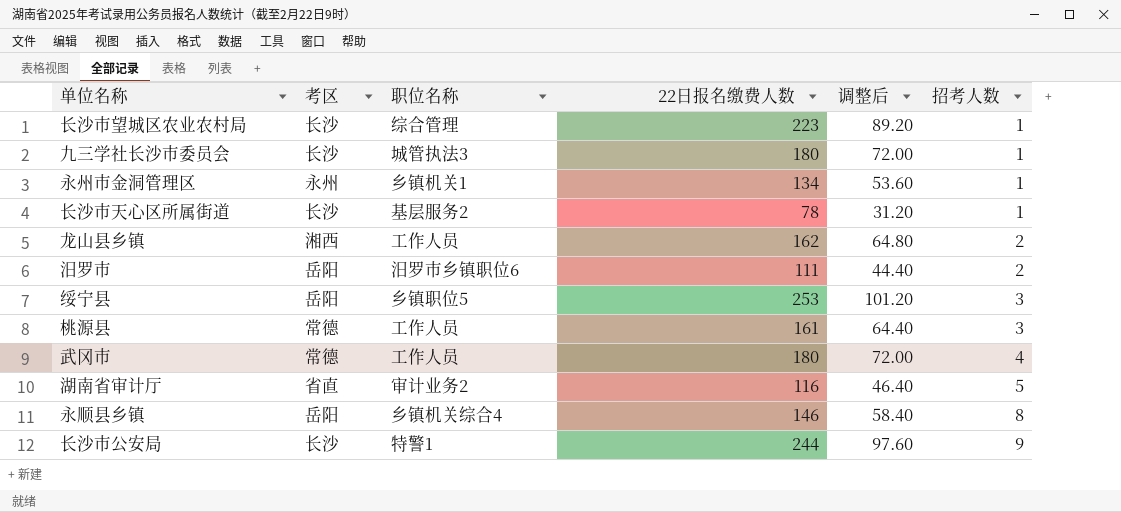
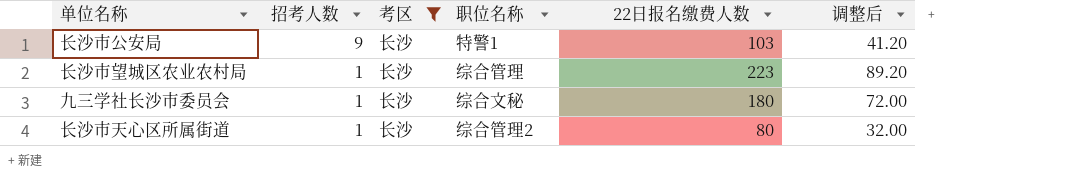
filter: none -> 考区 = 长沙
row order: 招考人数 ascending -> 招考人数 descending
column 招考人数 | position: 6 -> 2
长沙市公安局 | 22日报名缴费人数: 244 -> 103
长沙市公安局 | 调整后: 97.60 -> 41.20
九三学社长沙市委员会 | 职位名称: 城管执法3 -> 综合文秘
长沙市天心区所属街道 | 职位名称: 基层服务2 -> 综合管理2
长沙市天心区所属街道 | 22日报名缴费人数: 78 -> 80
长沙市天心区所属街道 | 调整后: 31.20 -> 32.00

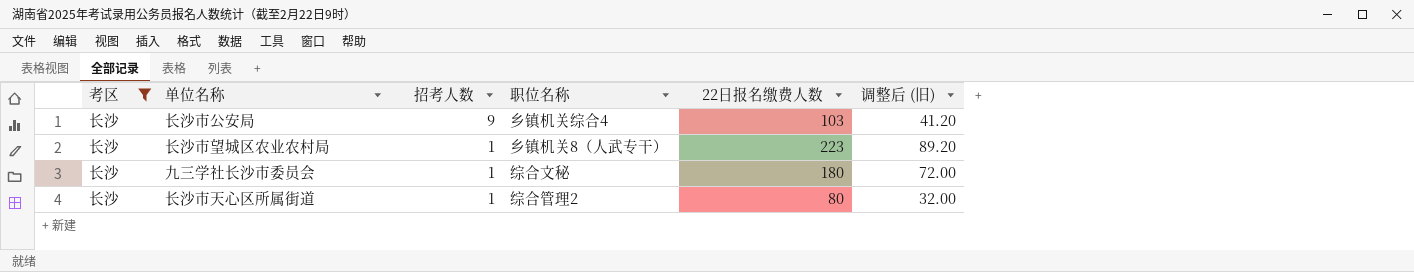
column 考区 | position: 3 -> 1
column name: 调整后 -> 调整后 (旧)
长沙市公安局 | 职位名称: 特警1 -> 乡镇机关综合4
长沙市望城区农业农村局 | 职位名称: 综合管理 -> 乡镇机关8（人武专干）

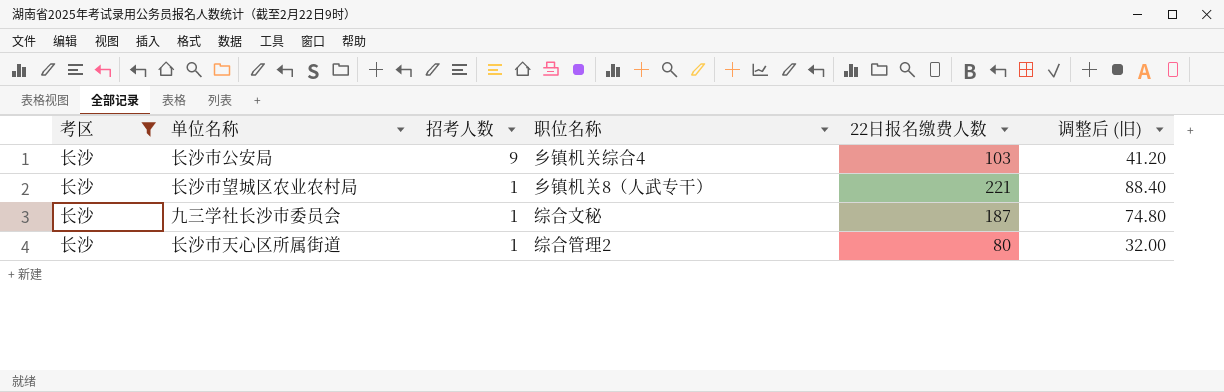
长沙市望城区农业农村局 | 22日报名缴费人数: 223 -> 221
长沙市望城区农业农村局 | 调整后 (旧): 89.20 -> 88.40
九三学社长沙市委员会 | 22日报名缴费人数: 180 -> 187
九三学社长沙市委员会 | 调整后 (旧): 72.00 -> 74.80

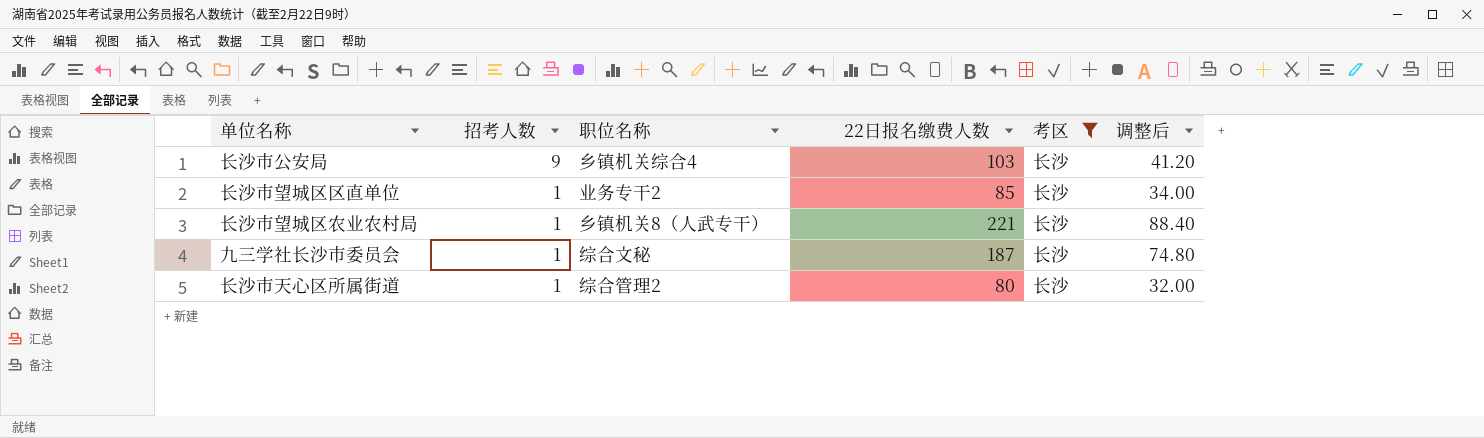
column 考区 | position: 1 -> 5
column name: 调整后 (旧) -> 调整后
row 长沙市望城区区直单位: none -> 1 | 业务专干2 | 85 | 长沙 | 34.00

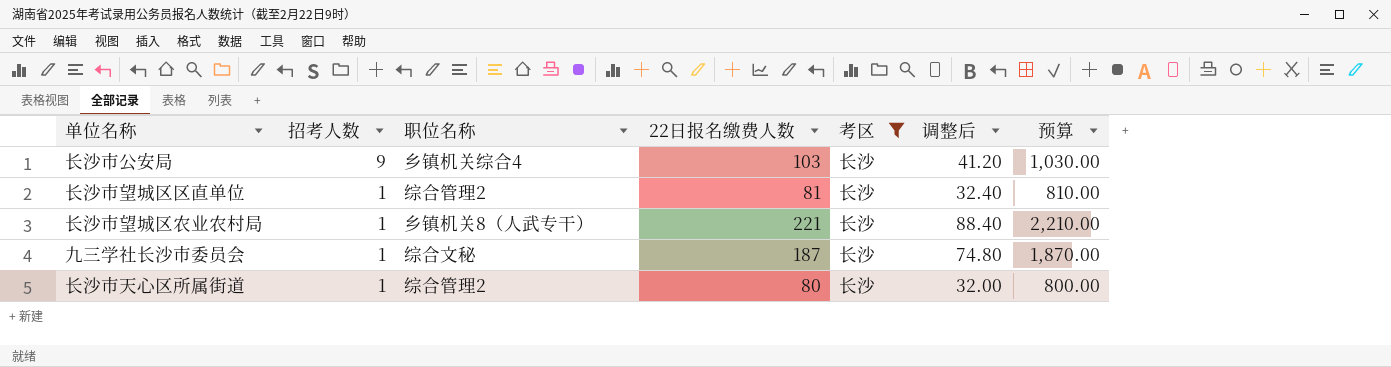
column 预算 | formula: none -> [22日报名缴费人数] * 10
长沙市望城区区直单位 | 职位名称: 业务专干2 -> 综合管理2
长沙市望城区区直单位 | 22日报名缴费人数: 85 -> 81
长沙市望城区区直单位 | 调整后: 34.00 -> 32.40

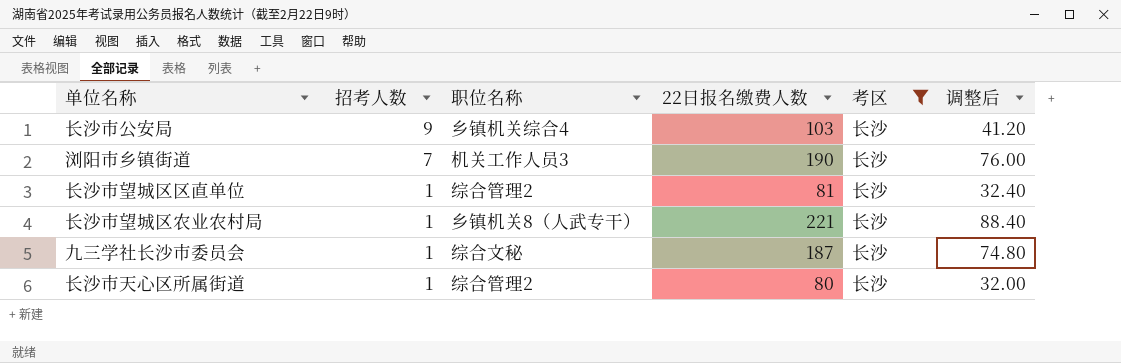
column 预算 | formula: [22日报名缴费人数] * 10 -> none
row 浏阳市乡镇街道: none -> 7 | 机关工作人员3 | 190 | 长沙 | 76.00

